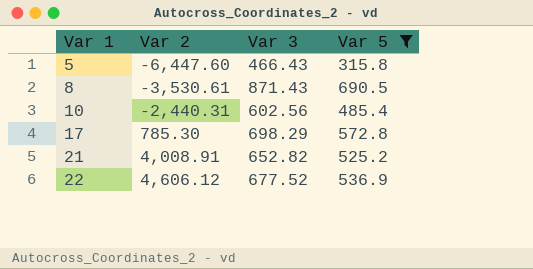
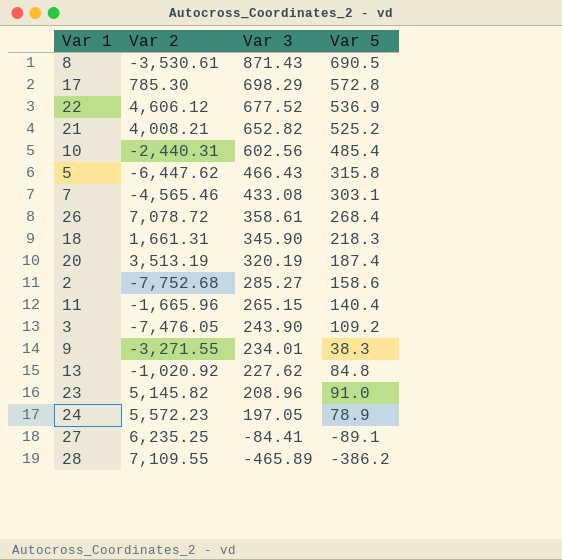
filter: Var 5 >= 315.8 -> none
row order: Var 1 ascending -> Var 3 descending
21 | Var 2: 4,008.91 -> 4,008.21
5 | Var 2: -6,447.60 -> -6,447.62

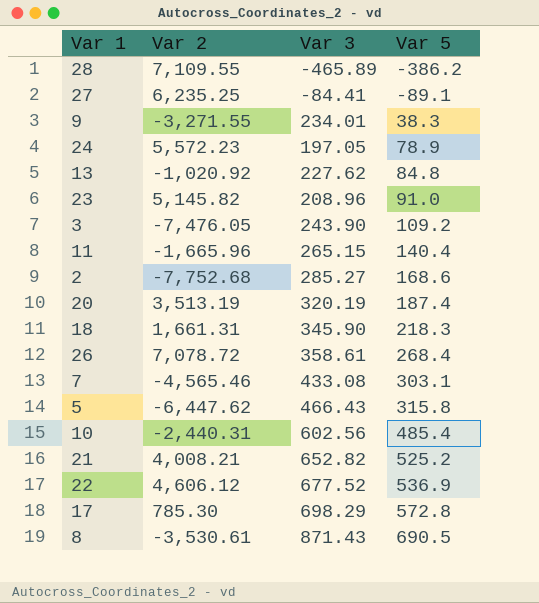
row order: Var 3 descending -> Var 5 ascending
2 | Var 5: 158.6 -> 168.6

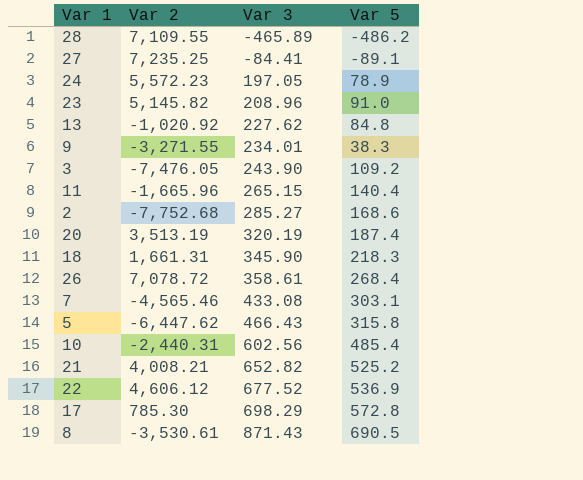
row order: Var 5 ascending -> Var 3 ascending
28 | Var 5: -386.2 -> -486.2
27 | Var 2: 6,235.25 -> 7,235.25

